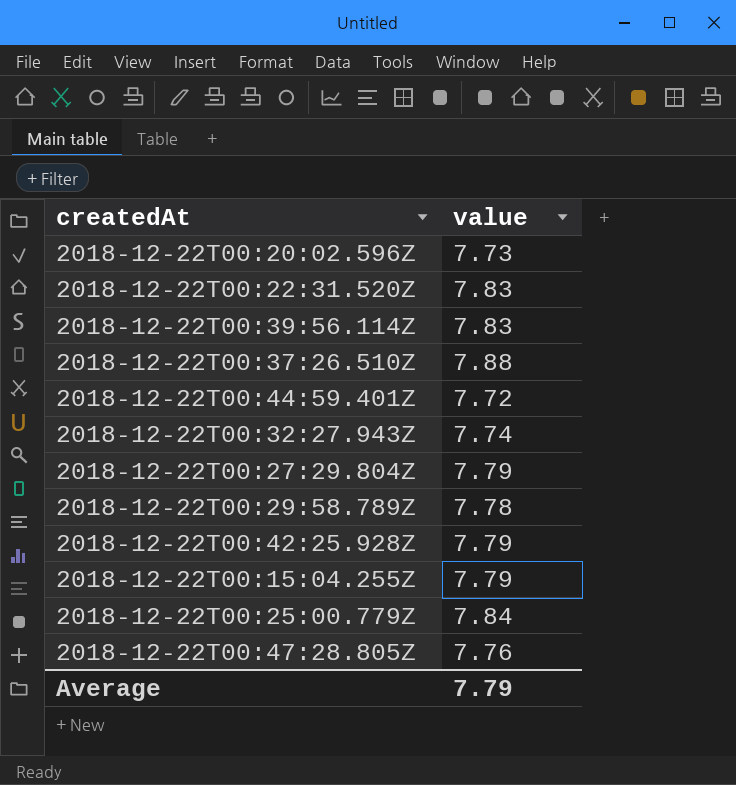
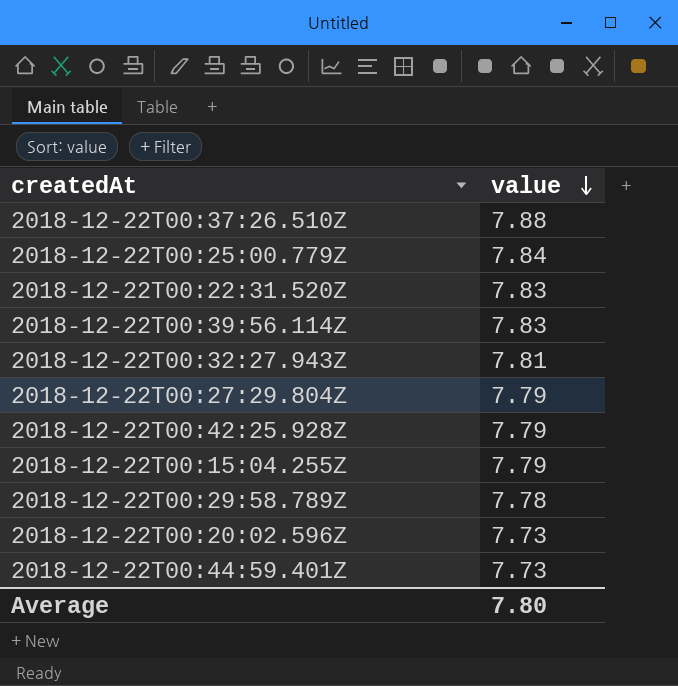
row order: none -> value descending
row 2018-12-22T00:47:28.805Z: 7.76 -> none
2018-12-22T00:32:27.943Z | value: 7.74 -> 7.81
2018-12-22T00:44:59.401Z | value: 7.72 -> 7.73
Average | value: 7.79 -> 7.80

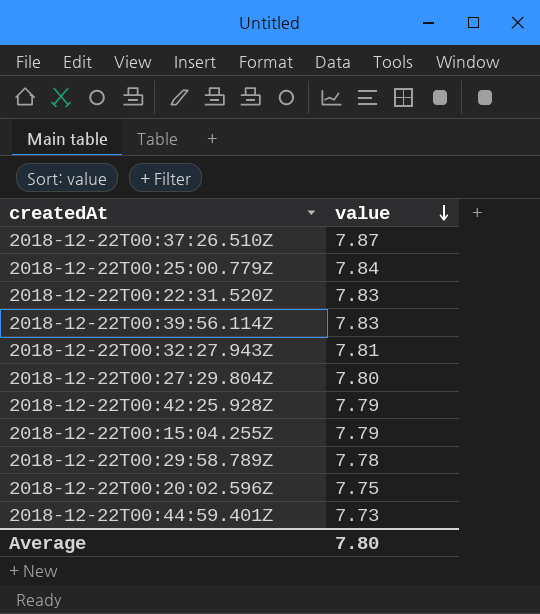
2018-12-22T00:37:26.510Z | value: 7.88 -> 7.87
2018-12-22T00:27:29.804Z | value: 7.79 -> 7.80
2018-12-22T00:20:02.596Z | value: 7.73 -> 7.75

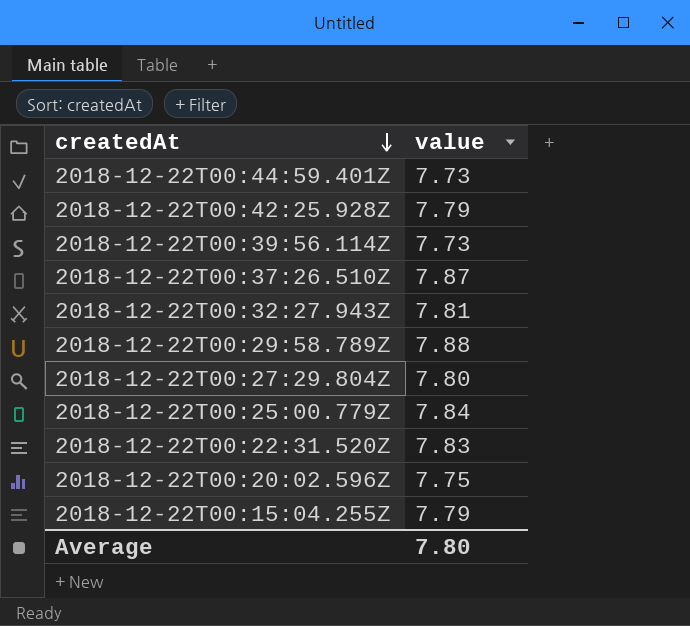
row order: value descending -> createdAt descending
2018-12-22T00:39:56.114Z | value: 7.83 -> 7.73
2018-12-22T00:29:58.789Z | value: 7.78 -> 7.88

